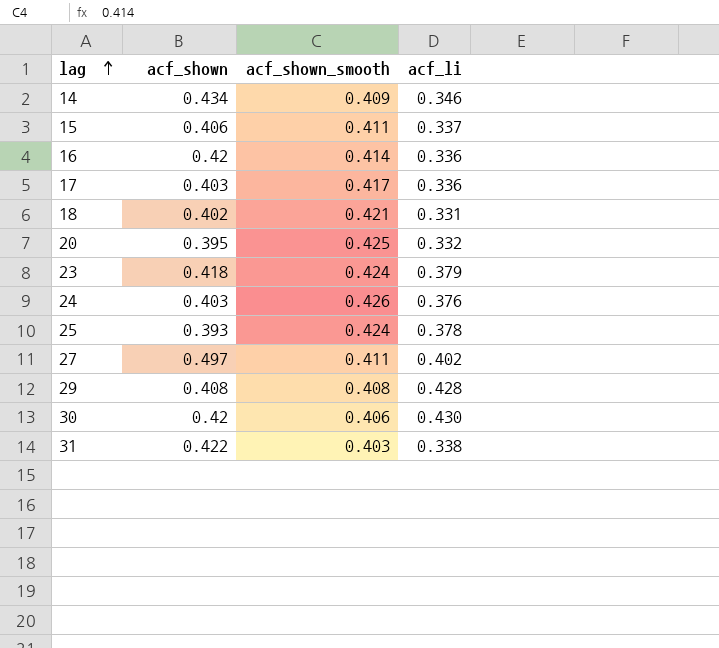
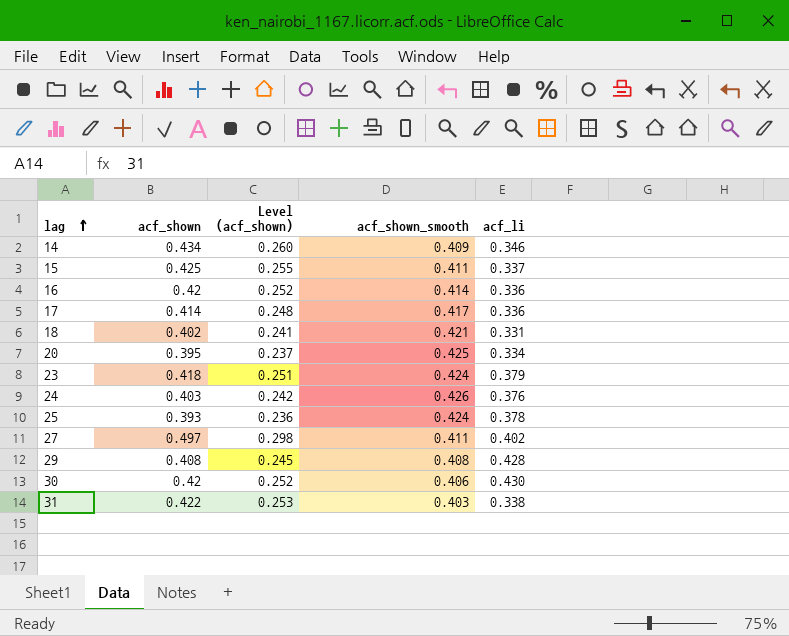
column Level (acf_shown) | formula: none -> [acf_shown] * 0.6
15 | acf_shown: 0.406 -> 0.425
17 | acf_shown: 0.403 -> 0.414
20 | acf_li: 0.332 -> 0.334

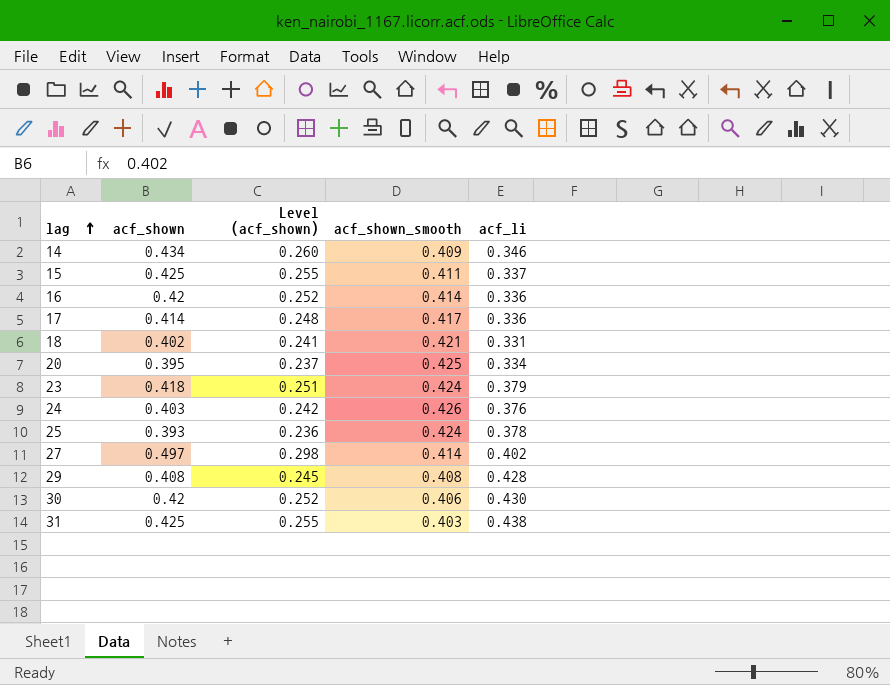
27 | acf_shown_smooth: 0.411 -> 0.414
31 | acf_shown: 0.422 -> 0.425
31 | Level (acf_shown): 0.253 -> 0.255
31 | acf_li: 0.338 -> 0.438

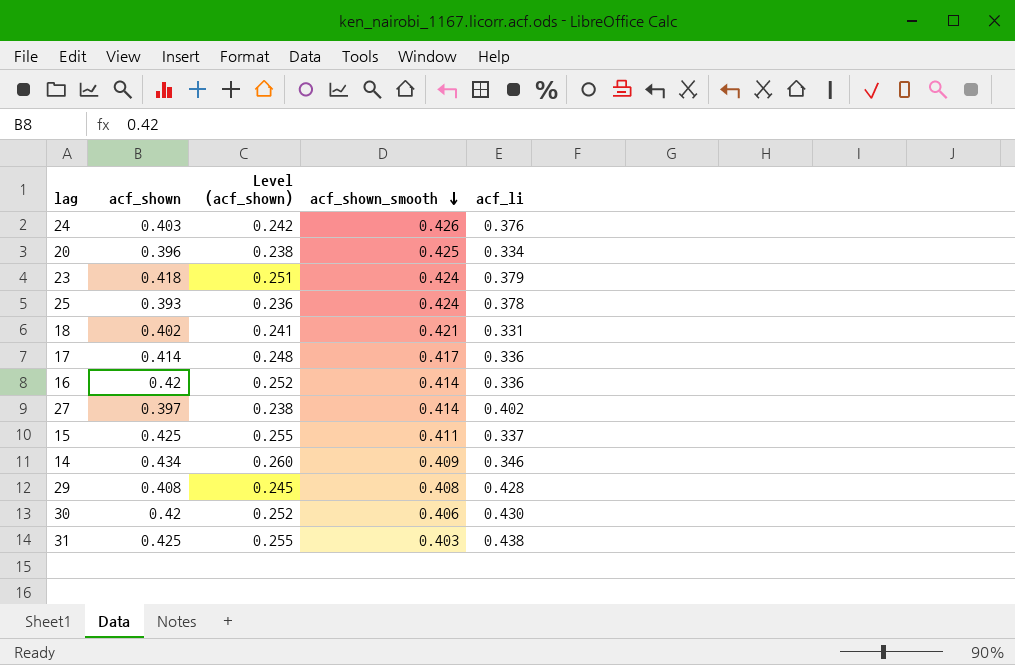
row order: lag ascending -> acf_shown_smooth descending
20 | acf_shown: 0.395 -> 0.396
20 | Level (acf_shown): 0.237 -> 0.238
27 | acf_shown: 0.497 -> 0.397
27 | Level (acf_shown): 0.298 -> 0.238

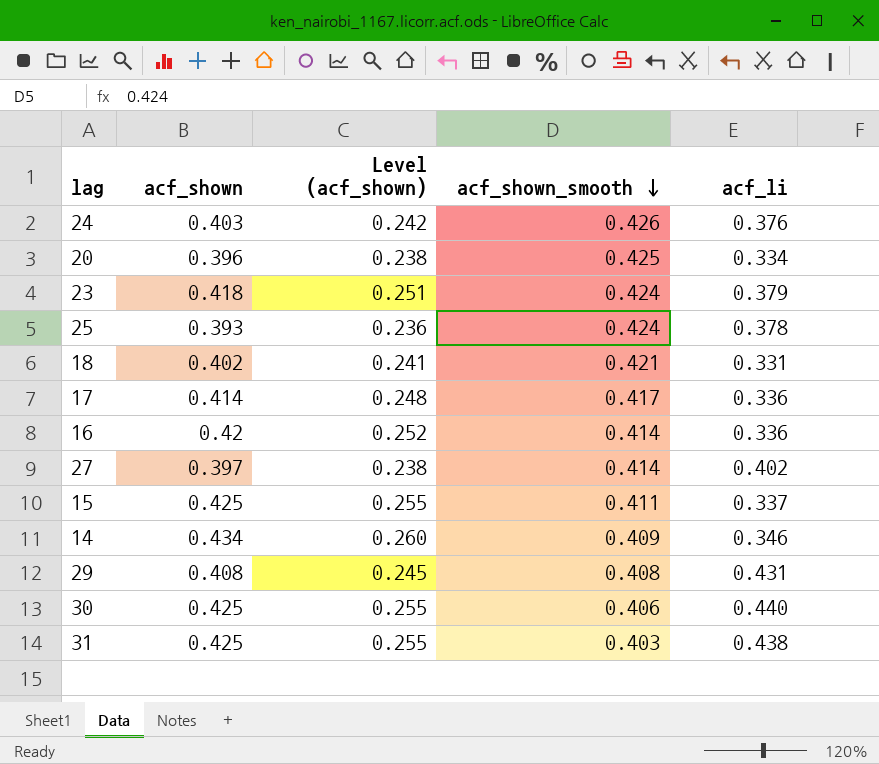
29 | acf_li: 0.428 -> 0.431
30 | acf_shown: 0.42 -> 0.425
30 | Level (acf_shown): 0.252 -> 0.255
30 | acf_li: 0.430 -> 0.440

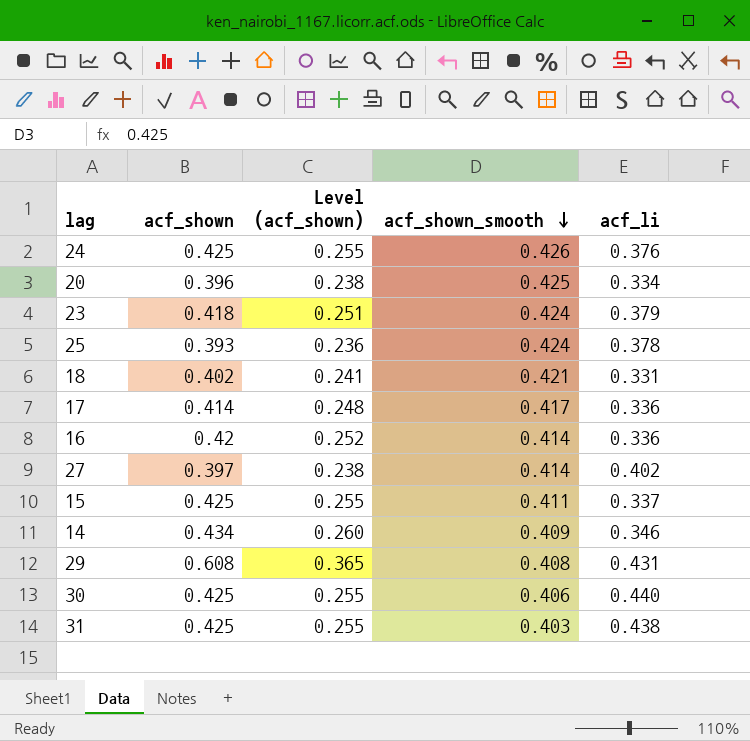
24 | acf_shown: 0.403 -> 0.425
24 | Level (acf_shown): 0.242 -> 0.255
29 | acf_shown: 0.408 -> 0.608
29 | Level (acf_shown): 0.245 -> 0.365

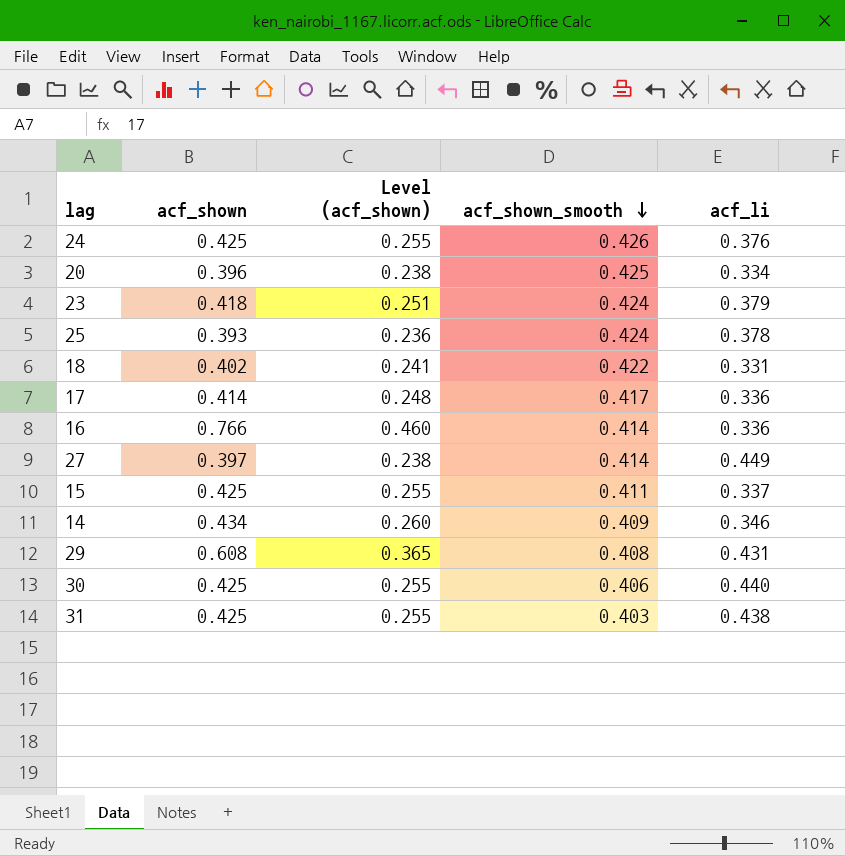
18 | acf_shown_smooth: 0.421 -> 0.422
16 | acf_shown: 0.42 -> 0.766
16 | Level (acf_shown): 0.252 -> 0.460
27 | acf_li: 0.402 -> 0.449

